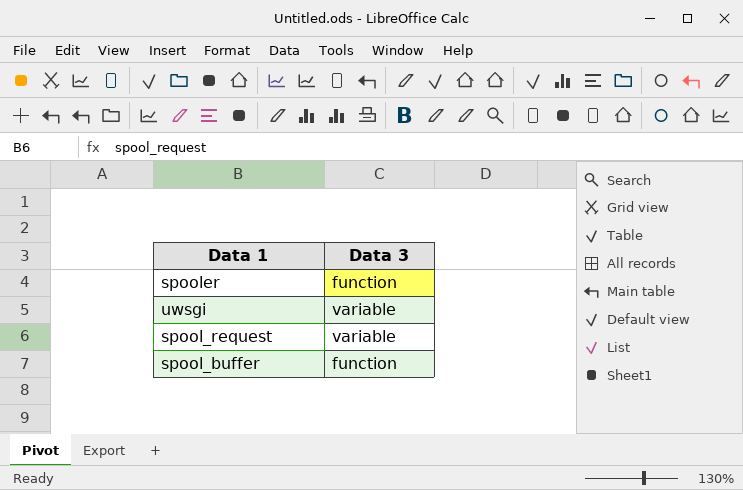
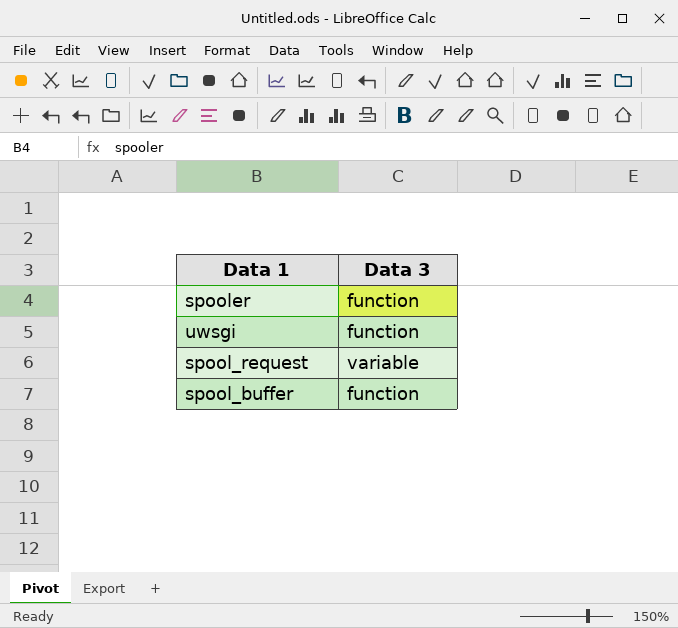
uwsgi | Data 3: variable -> function

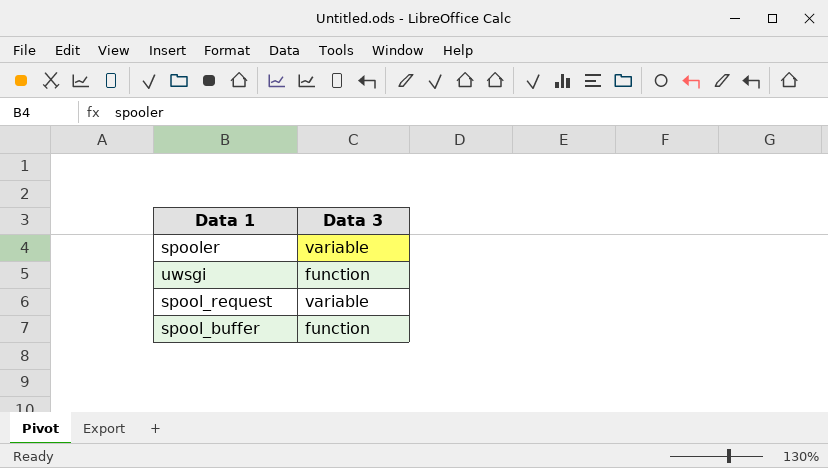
spooler | Data 3: function -> variable

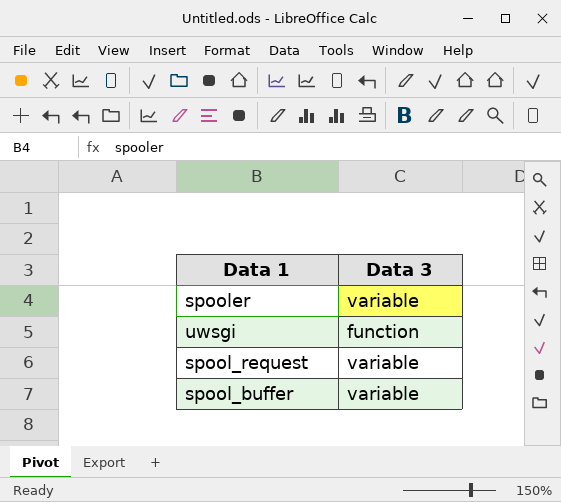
spool_buffer | Data 3: function -> variable

